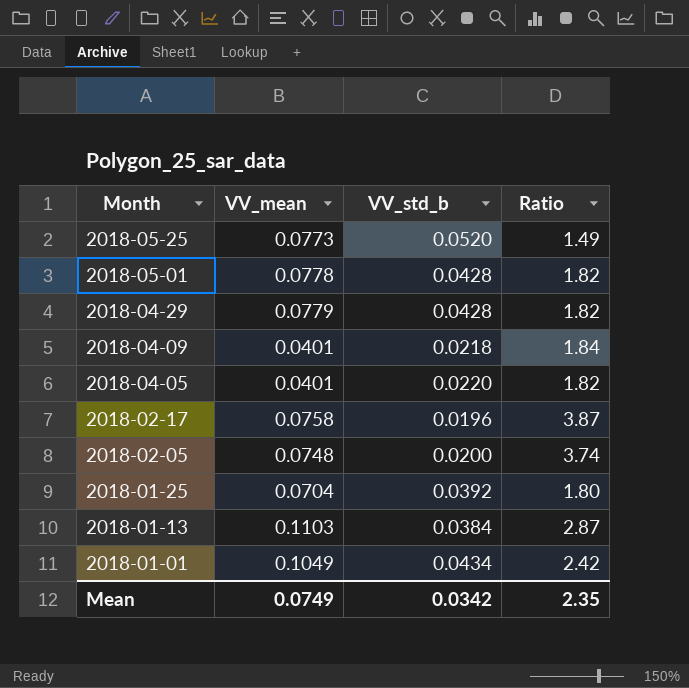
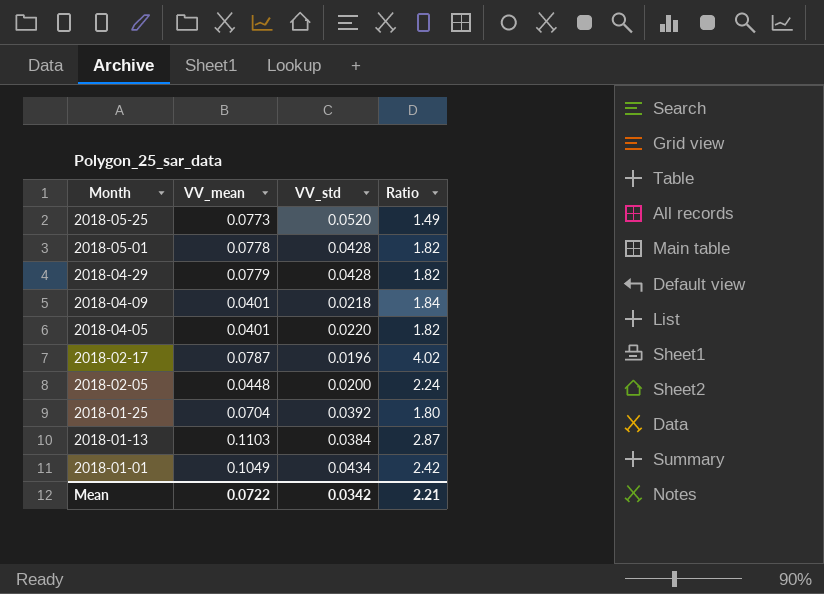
column name: VV_std_b -> VV_std
2018-02-17 | VV_mean: 0.0758 -> 0.0787
2018-02-17 | Ratio: 3.87 -> 4.02
2018-02-05 | VV_mean: 0.0748 -> 0.0448
2018-02-05 | Ratio: 3.74 -> 2.24
Mean | VV_mean: 0.0749 -> 0.0722
Mean | Ratio: 2.35 -> 2.21

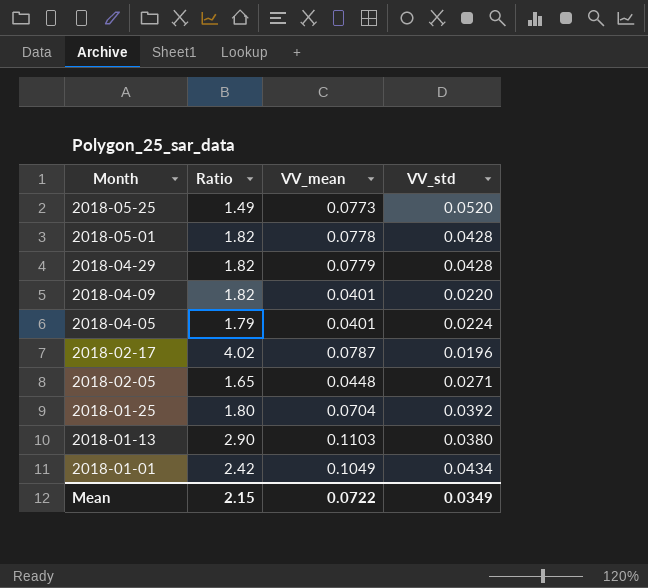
column Ratio | position: 4 -> 2
2018-04-09 | Ratio: 1.84 -> 1.82
2018-04-09 | VV_std: 0.0218 -> 0.0220
2018-04-05 | Ratio: 1.82 -> 1.79
2018-04-05 | VV_std: 0.0220 -> 0.0224
2018-02-05 | Ratio: 2.24 -> 1.65
2018-02-05 | VV_std: 0.0200 -> 0.0271
2018-01-13 | Ratio: 2.87 -> 2.90
2018-01-13 | VV_std: 0.0384 -> 0.0380
Mean | Ratio: 2.21 -> 2.15
Mean | VV_std: 0.0342 -> 0.0349

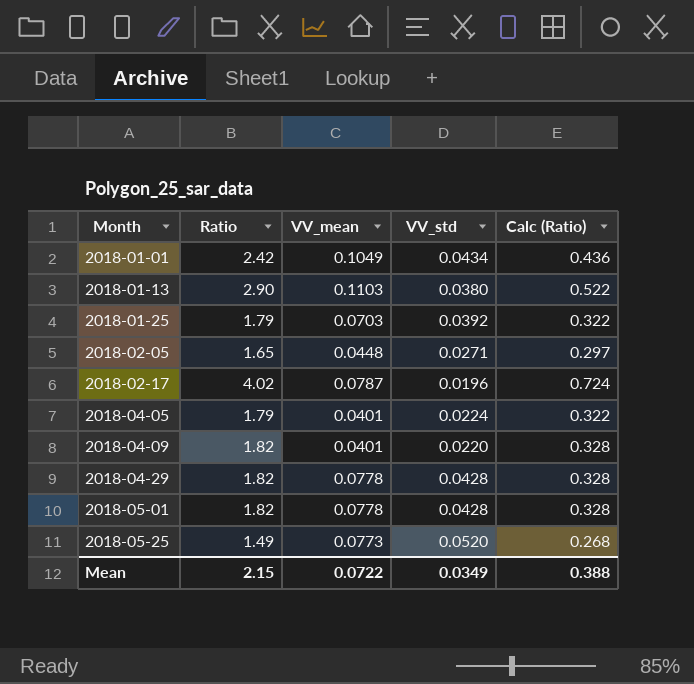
row order: Month descending -> Month ascending
column Calc (Ratio) | formula: none -> [Ratio] * 0.18
2018-01-25 | Ratio: 1.80 -> 1.79
2018-01-25 | VV_mean: 0.0704 -> 0.0703
2018-04-29 | VV_mean: 0.0779 -> 0.0778

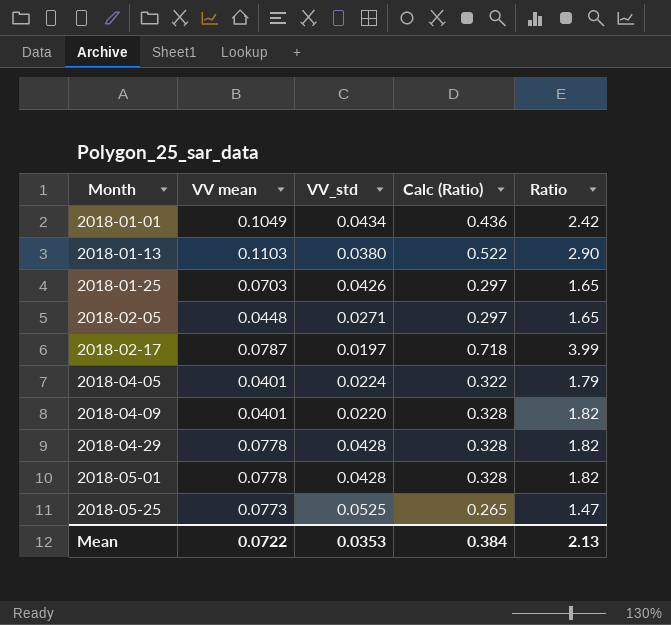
column name: VV_mean -> VV mean
column Ratio | position: 2 -> 5
2018-01-25 | VV_std: 0.0392 -> 0.0426
2018-01-25 | Calc (Ratio): 0.322 -> 0.297
2018-01-25 | Ratio: 1.79 -> 1.65
2018-02-17 | VV_std: 0.0196 -> 0.0197
2018-02-17 | Calc (Ratio): 0.724 -> 0.718
2018-02-17 | Ratio: 4.02 -> 3.99
2018-05-25 | VV_std: 0.0520 -> 0.0525
2018-05-25 | Calc (Ratio): 0.268 -> 0.265
2018-05-25 | Ratio: 1.49 -> 1.47
Mean | VV_std: 0.0349 -> 0.0353
Mean | Calc (Ratio): 0.388 -> 0.384
Mean | Ratio: 2.15 -> 2.13

